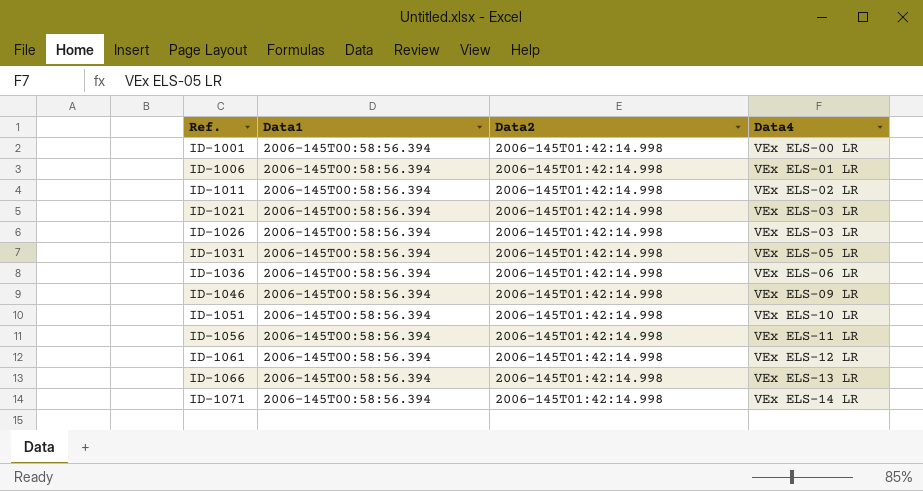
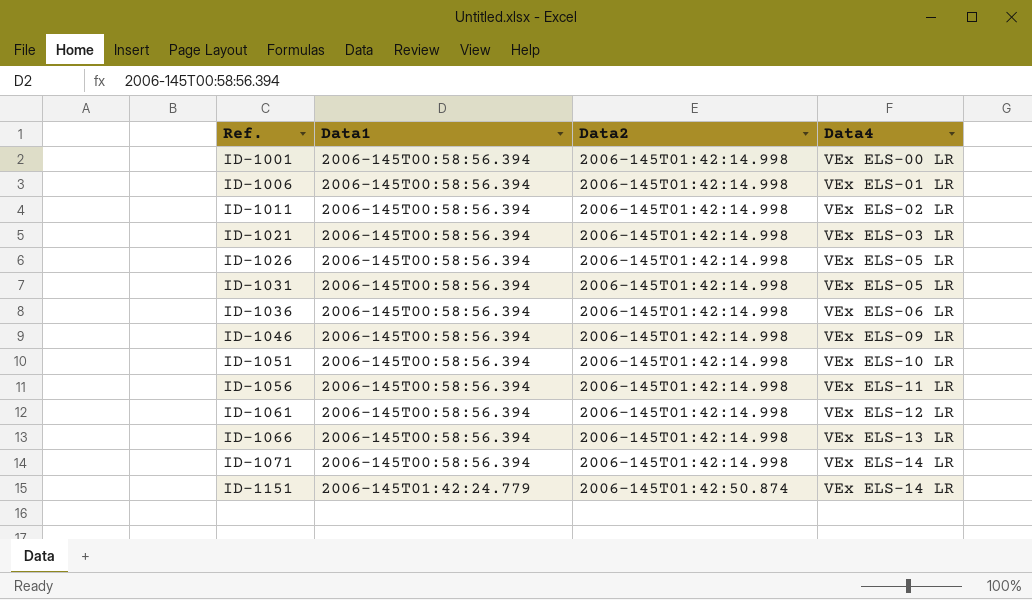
ID-1026 | Data4: VEx ELS-03 LR -> VEx ELS-05 LR
row ID-1151: none -> 2006-145T01:42:24.779 | 2006-145T01:42:50.874 | VEx ELS-14 LR

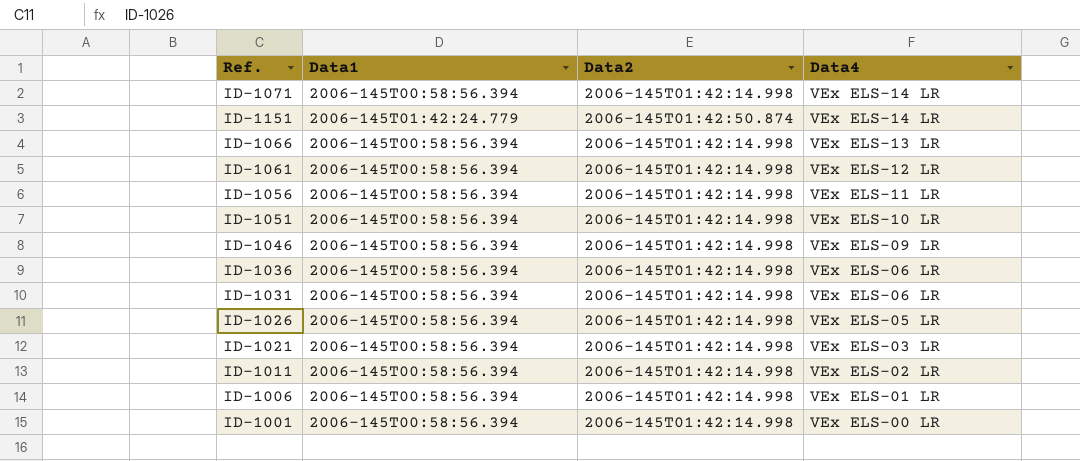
row order: Ref. ascending -> Data4 descending
ID-1031 | Data4: VEx ELS-05 LR -> VEx ELS-06 LR

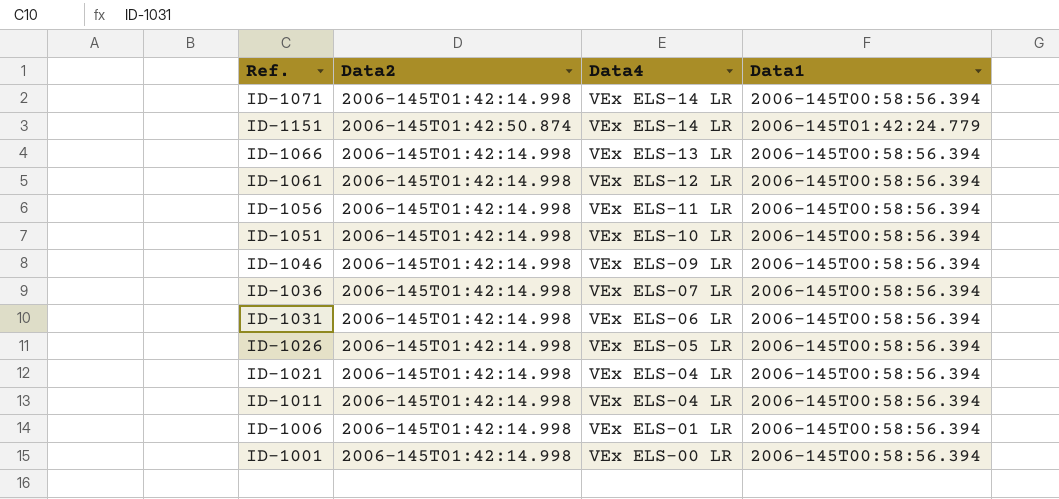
column Data1 | position: 2 -> 4
ID-1036 | Data4: VEx ELS-06 LR -> VEx ELS-07 LR
ID-1021 | Data4: VEx ELS-03 LR -> VEx ELS-04 LR
ID-1011 | Data4: VEx ELS-02 LR -> VEx ELS-04 LR

